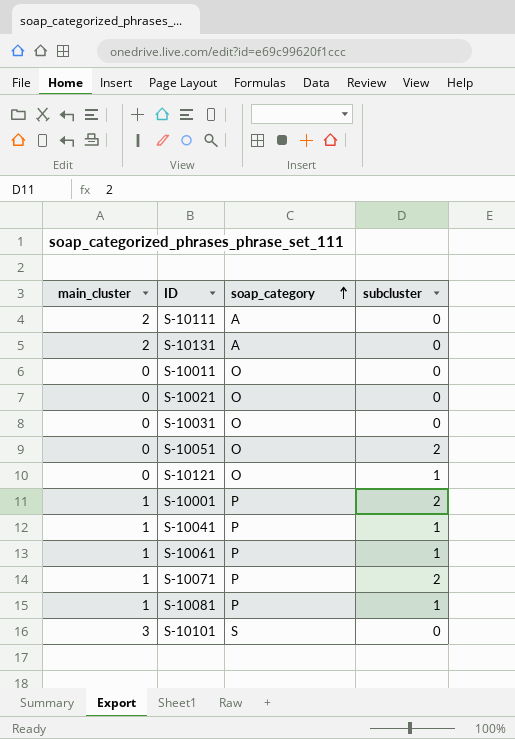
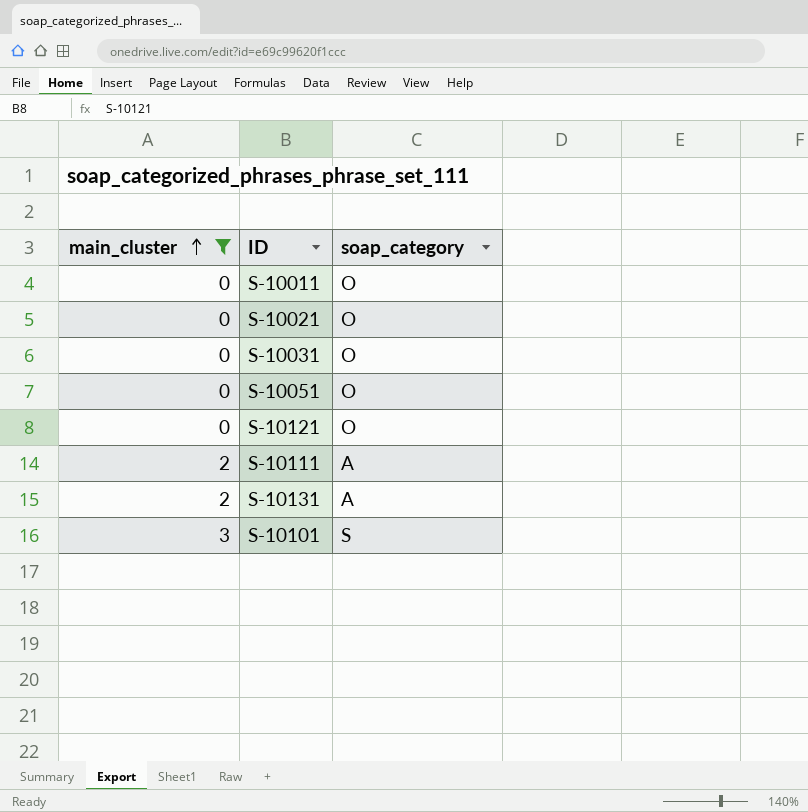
filter: none -> main_cluster != 1
row order: soap_category ascending -> main_cluster ascending
column subcluster | position: 4 -> none

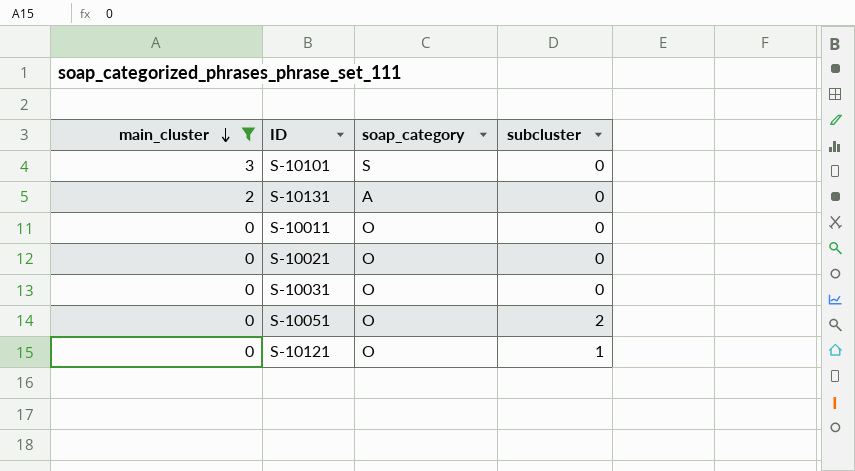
row order: main_cluster ascending -> main_cluster descending
column subcluster | position: none -> 4
row S-10111: 2 | A -> none

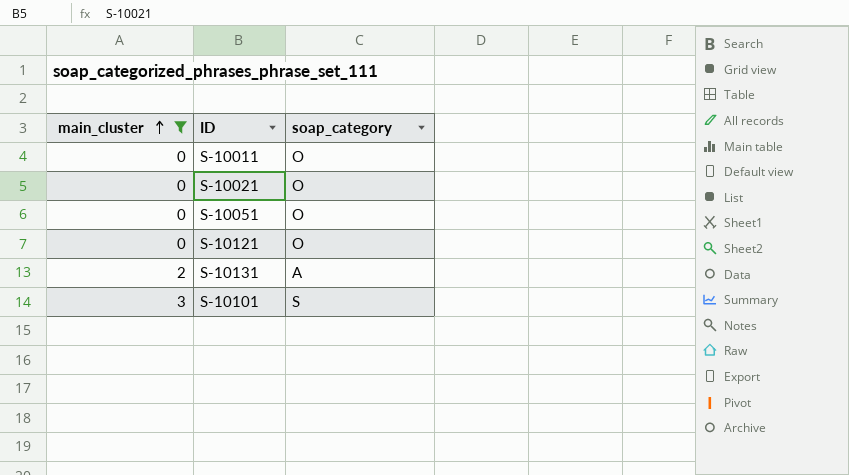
row order: main_cluster descending -> main_cluster ascending
column subcluster | position: 4 -> none
row S-10031: 0 | O | 0 -> none

